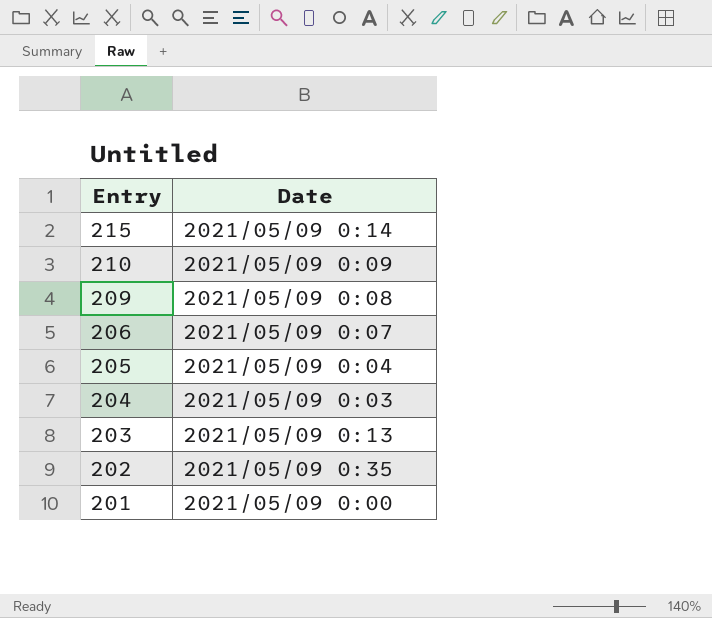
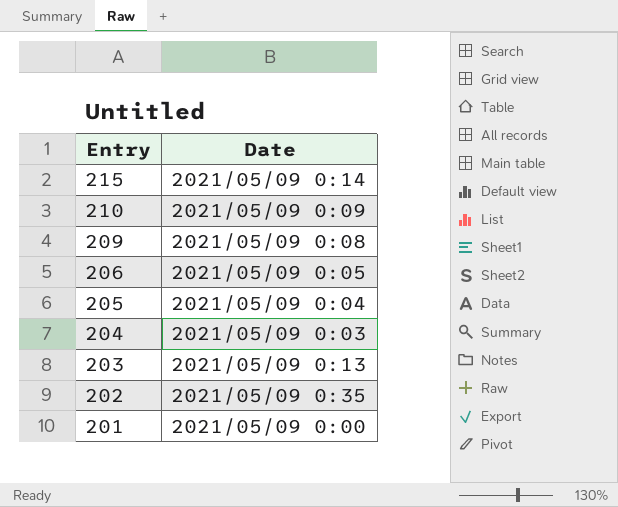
206 | Date: 2021/05/09 0:07 -> 2021/05/09 0:05

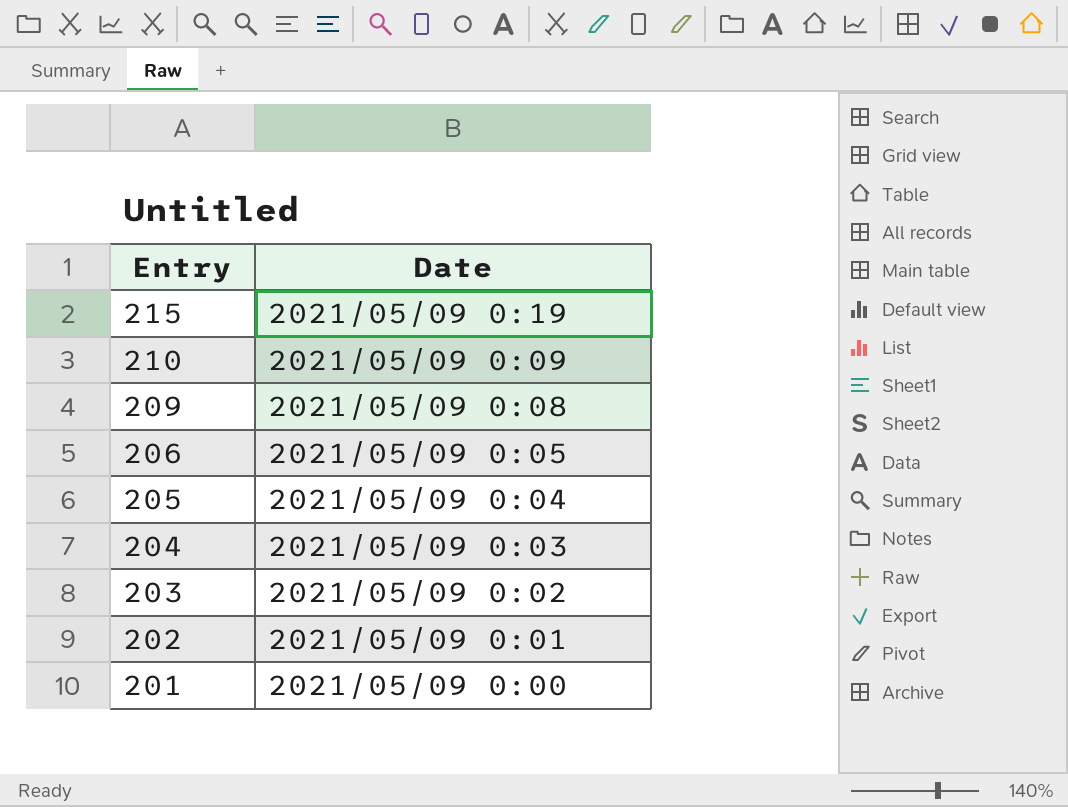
215 | Date: 2021/05/09 0:14 -> 2021/05/09 0:19
203 | Date: 2021/05/09 0:13 -> 2021/05/09 0:02
202 | Date: 2021/05/09 0:35 -> 2021/05/09 0:01

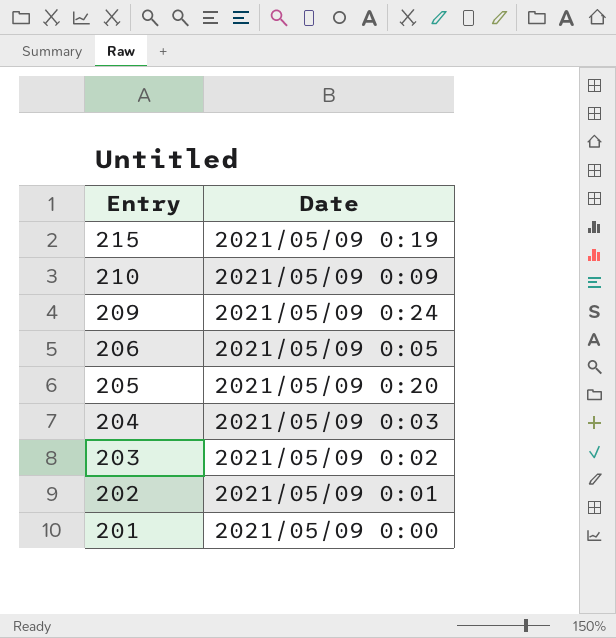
209 | Date: 2021/05/09 0:08 -> 2021/05/09 0:24
205 | Date: 2021/05/09 0:04 -> 2021/05/09 0:20

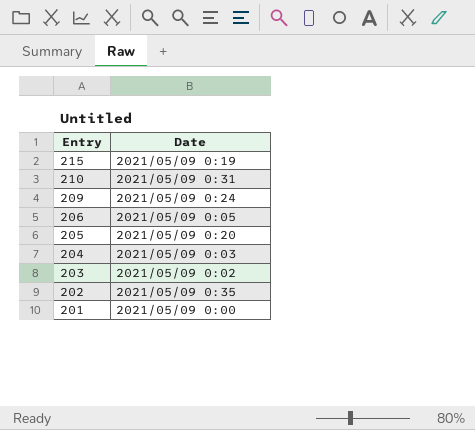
210 | Date: 2021/05/09 0:09 -> 2021/05/09 0:31
202 | Date: 2021/05/09 0:01 -> 2021/05/09 0:35

